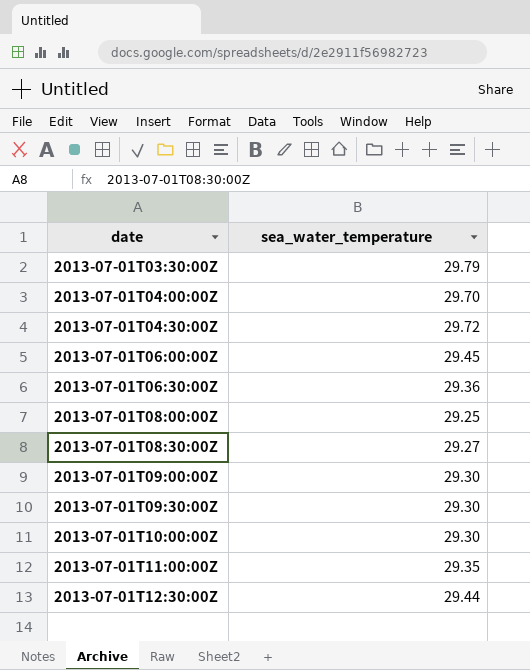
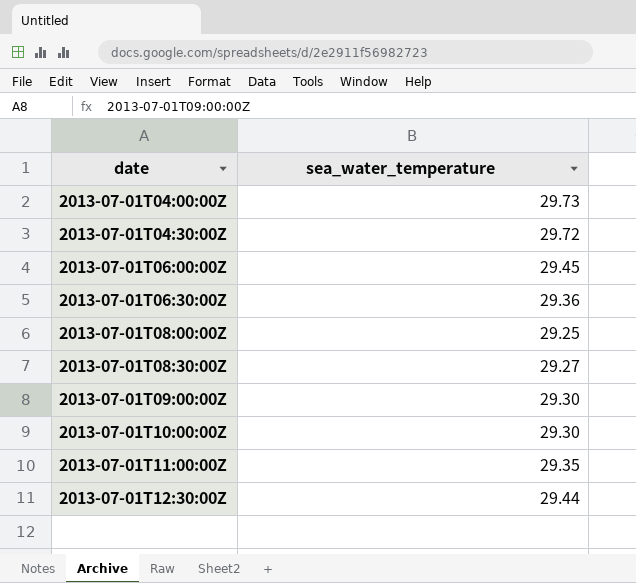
row 2013-07-01T03:30:00Z: 29.79 -> none
row 2013-07-01T09:30:00Z: 29.30 -> none
2013-07-01T04:00:00Z | sea_water_temperature: 29.70 -> 29.73

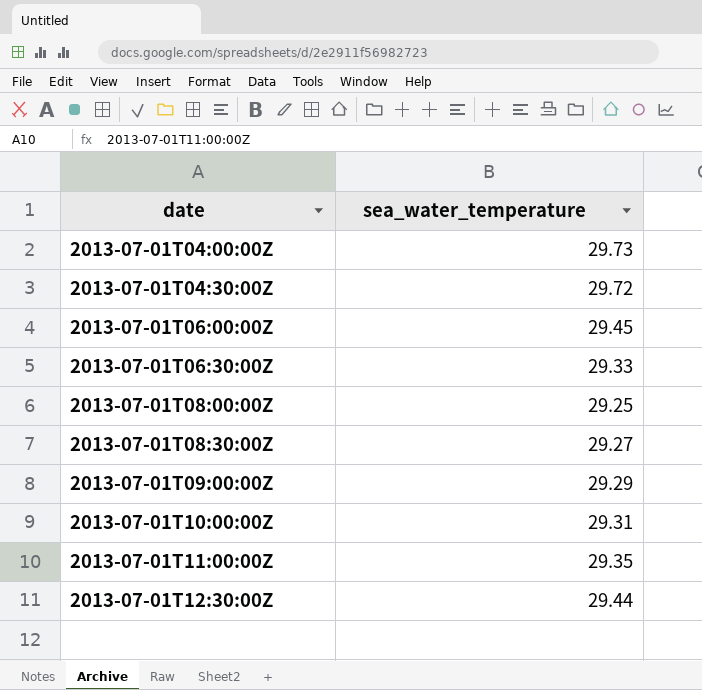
2013-07-01T06:30:00Z | sea_water_temperature: 29.36 -> 29.33
2013-07-01T09:00:00Z | sea_water_temperature: 29.30 -> 29.29
2013-07-01T10:00:00Z | sea_water_temperature: 29.30 -> 29.31

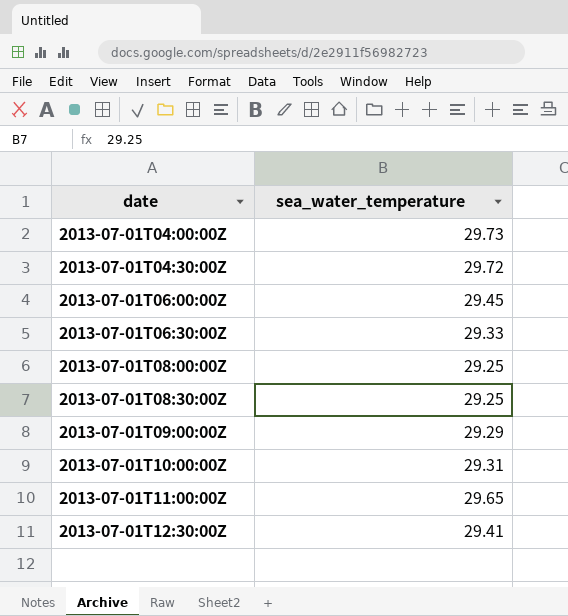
2013-07-01T08:30:00Z | sea_water_temperature: 29.27 -> 29.25
2013-07-01T11:00:00Z | sea_water_temperature: 29.35 -> 29.65
2013-07-01T12:30:00Z | sea_water_temperature: 29.44 -> 29.41

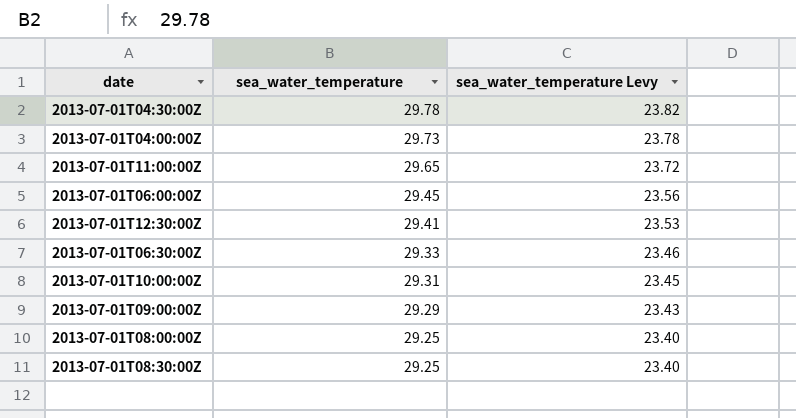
row order: date ascending -> sea_water_temperature descending
column sea_water_temperature Levy | formula: none -> [sea_water_temperature] * 0.8
2013-07-01T04:30:00Z | sea_water_temperature: 29.72 -> 29.78

